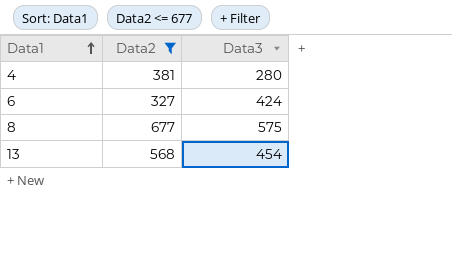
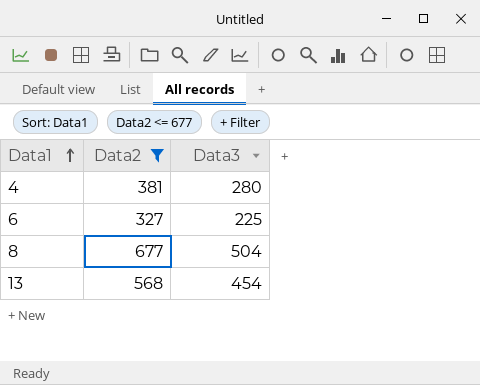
6 | Data3: 424 -> 225
8 | Data3: 575 -> 504

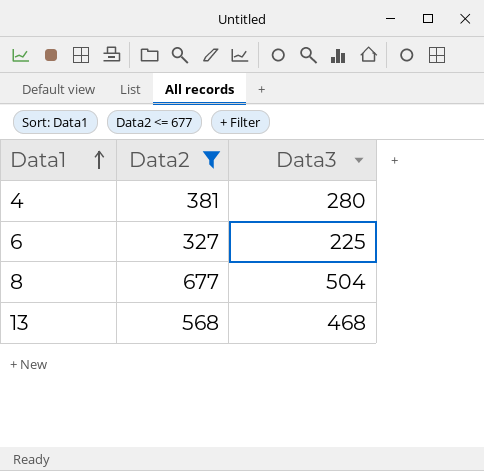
13 | Data3: 454 -> 468

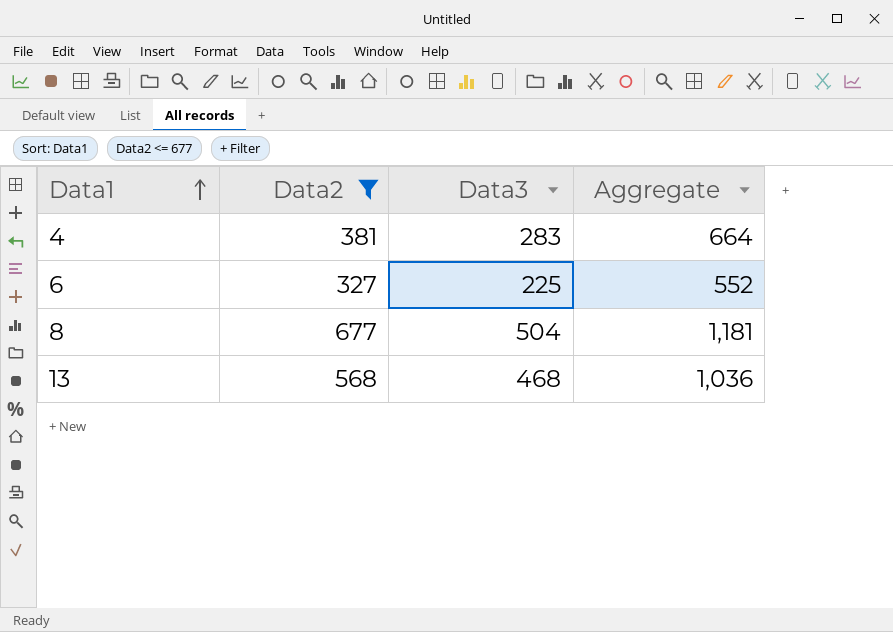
column Aggregate | formula: none -> [Data2] + [Data3]
4 | Data3: 280 -> 283

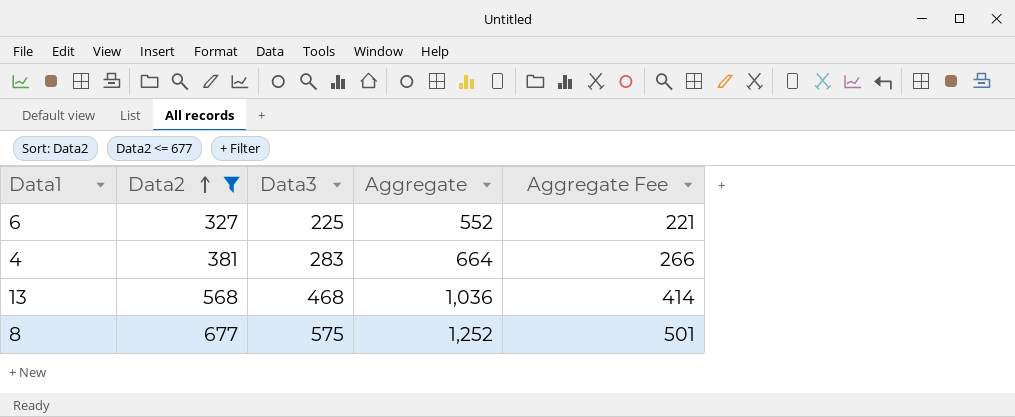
row order: Data1 ascending -> Data2 ascending
column Aggregate Fee | formula: none -> [Aggregate] * 0.4
8 | Data3: 504 -> 575
8 | Aggregate: 1,181 -> 1,252

